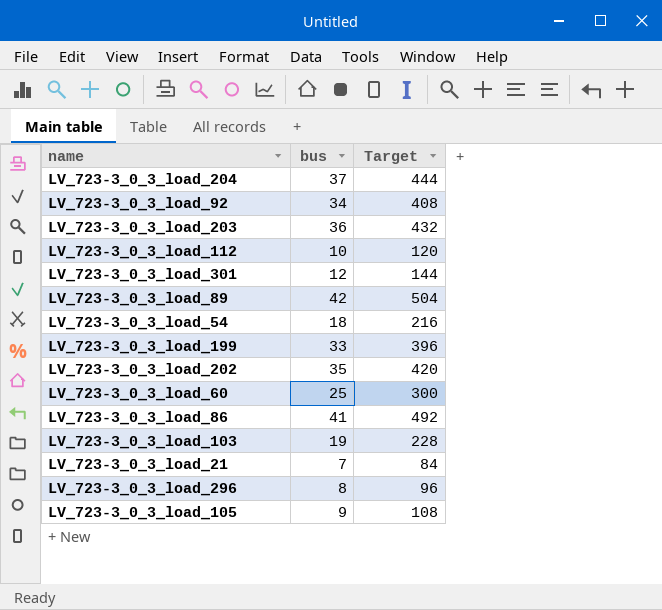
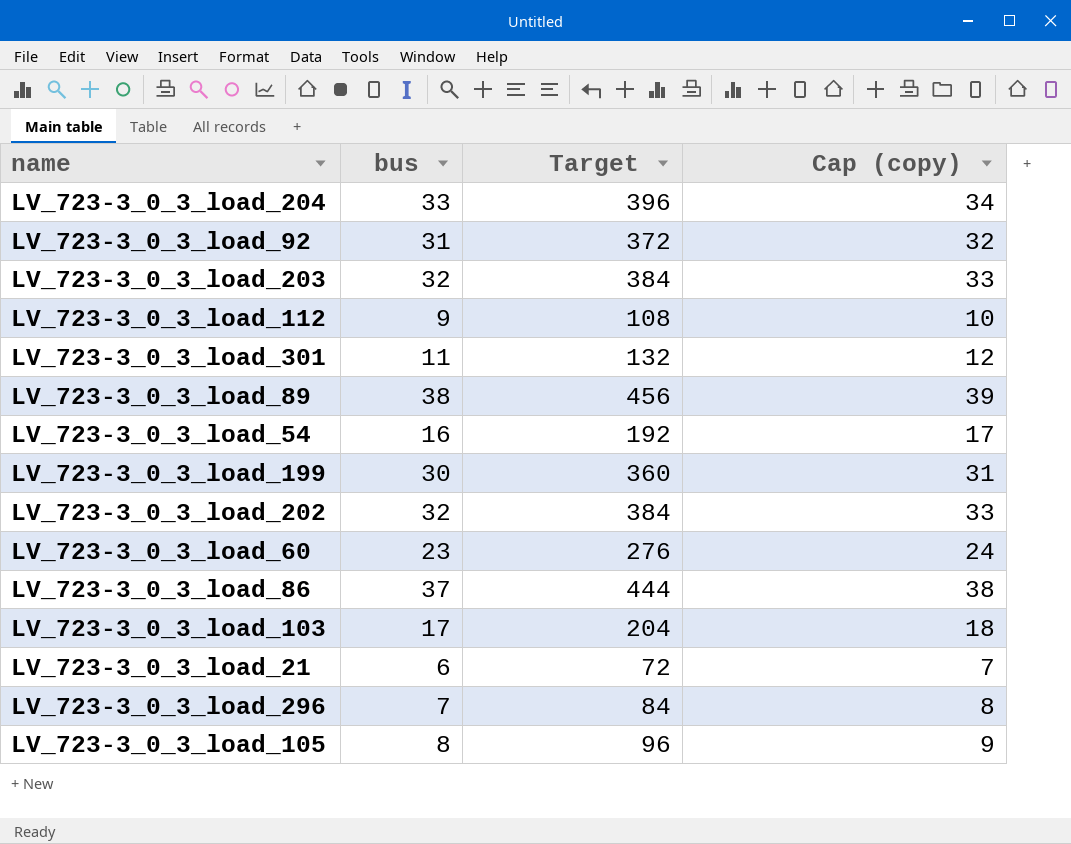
column Cap (copy) | formula: none -> [bus] + 1
LV_723-3_0_3_load_204 | bus: 37 -> 33
LV_723-3_0_3_load_204 | Target: 444 -> 396
LV_723-3_0_3_load_92 | bus: 34 -> 31
LV_723-3_0_3_load_92 | Target: 408 -> 372
LV_723-3_0_3_load_203 | bus: 36 -> 32
LV_723-3_0_3_load_203 | Target: 432 -> 384
LV_723-3_0_3_load_112 | bus: 10 -> 9
LV_723-3_0_3_load_112 | Target: 120 -> 108
LV_723-3_0_3_load_301 | bus: 12 -> 11
LV_723-3_0_3_load_301 | Target: 144 -> 132
LV_723-3_0_3_load_89 | bus: 42 -> 38
LV_723-3_0_3_load_89 | Target: 504 -> 456
LV_723-3_0_3_load_54 | bus: 18 -> 16
LV_723-3_0_3_load_54 | Target: 216 -> 192
LV_723-3_0_3_load_199 | bus: 33 -> 30
LV_723-3_0_3_load_199 | Target: 396 -> 360
LV_723-3_0_3_load_202 | bus: 35 -> 32
LV_723-3_0_3_load_202 | Target: 420 -> 384
LV_723-3_0_3_load_60 | bus: 25 -> 23
LV_723-3_0_3_load_60 | Target: 300 -> 276
LV_723-3_0_3_load_86 | bus: 41 -> 37
LV_723-3_0_3_load_86 | Target: 492 -> 444
LV_723-3_0_3_load_103 | bus: 19 -> 17
LV_723-3_0_3_load_103 | Target: 228 -> 204
LV_723-3_0_3_load_21 | bus: 7 -> 6
LV_723-3_0_3_load_21 | Target: 84 -> 72
LV_723-3_0_3_load_296 | bus: 8 -> 7
LV_723-3_0_3_load_296 | Target: 96 -> 84
LV_723-3_0_3_load_105 | bus: 9 -> 8
LV_723-3_0_3_load_105 | Target: 108 -> 96

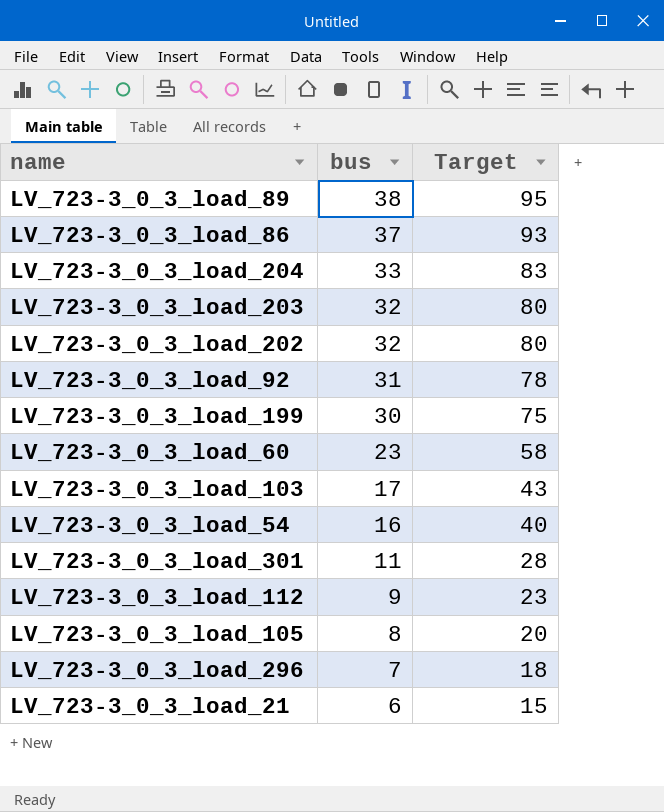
row order: none -> bus descending
column Cap (copy) | formula: [bus] + 1 -> none
column Target | formula: [bus] * 12 -> [bus] * 2.5

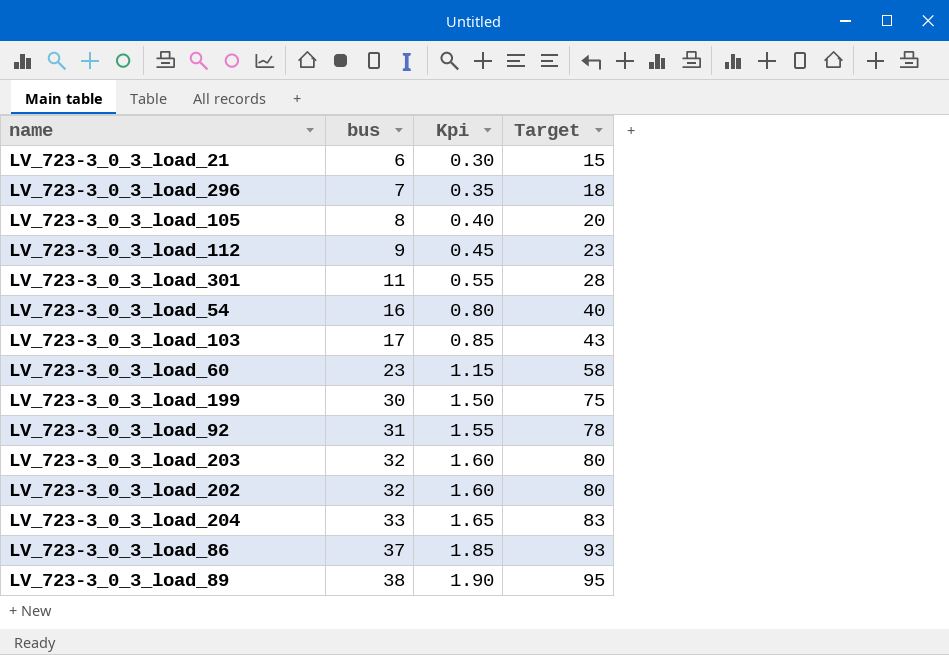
row order: bus descending -> bus ascending
column Kpi | formula: none -> [bus] * 0.05

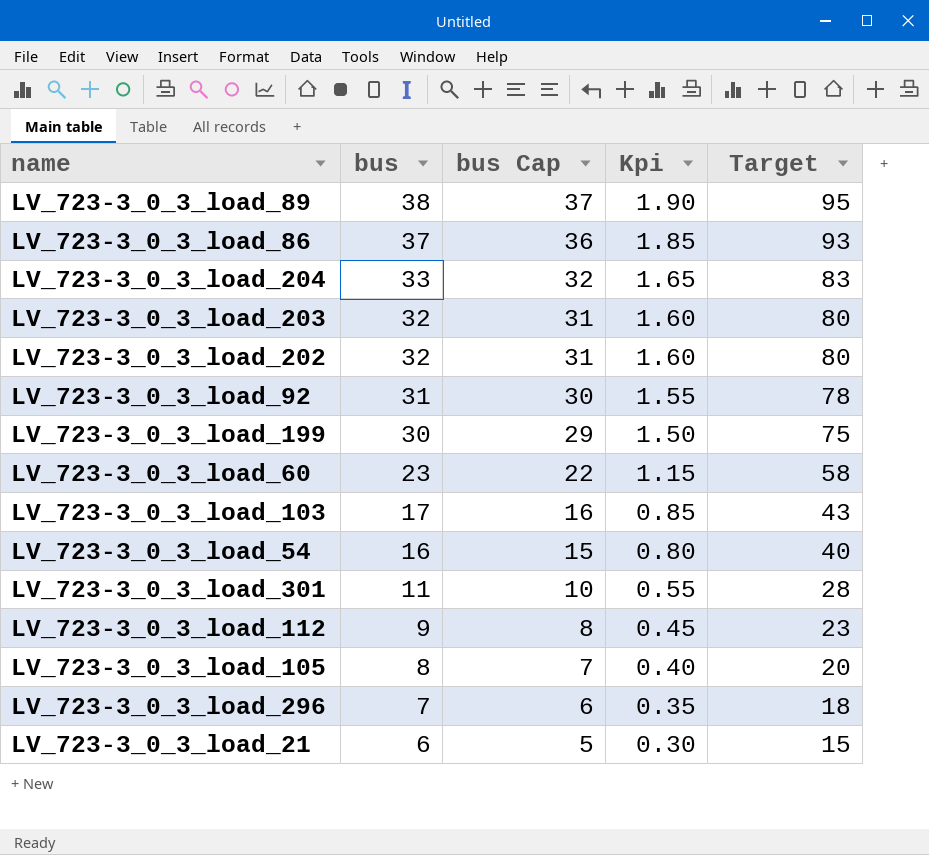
row order: bus ascending -> bus descending
column bus Cap | formula: none -> [bus] - 1

